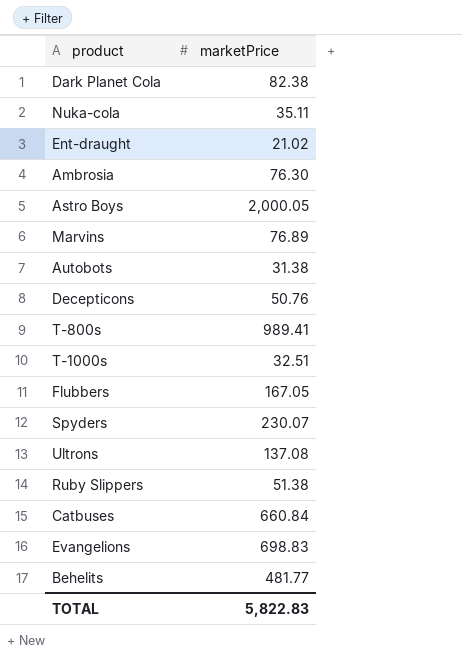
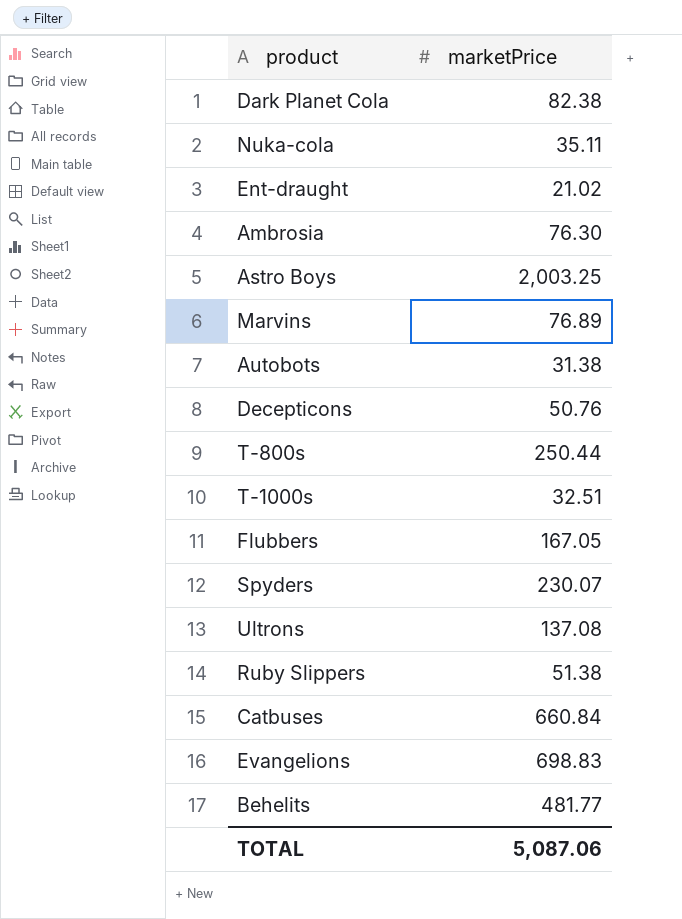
Astro Boys | marketPrice: 2,000.05 -> 2,003.25
T-800s | marketPrice: 989.41 -> 250.44
TOTAL | marketPrice: 5,822.83 -> 5,087.06

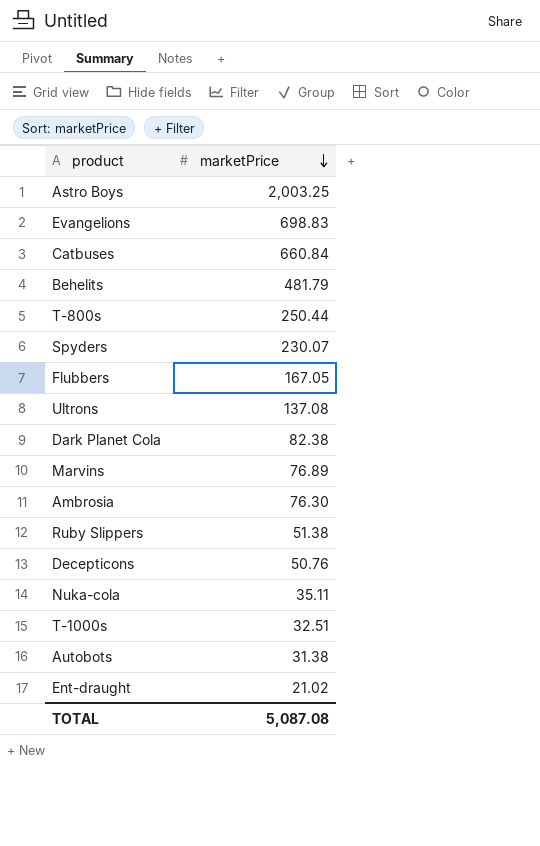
row order: none -> marketPrice descending
Behelits | marketPrice: 481.77 -> 481.79
TOTAL | marketPrice: 5,087.06 -> 5,087.08

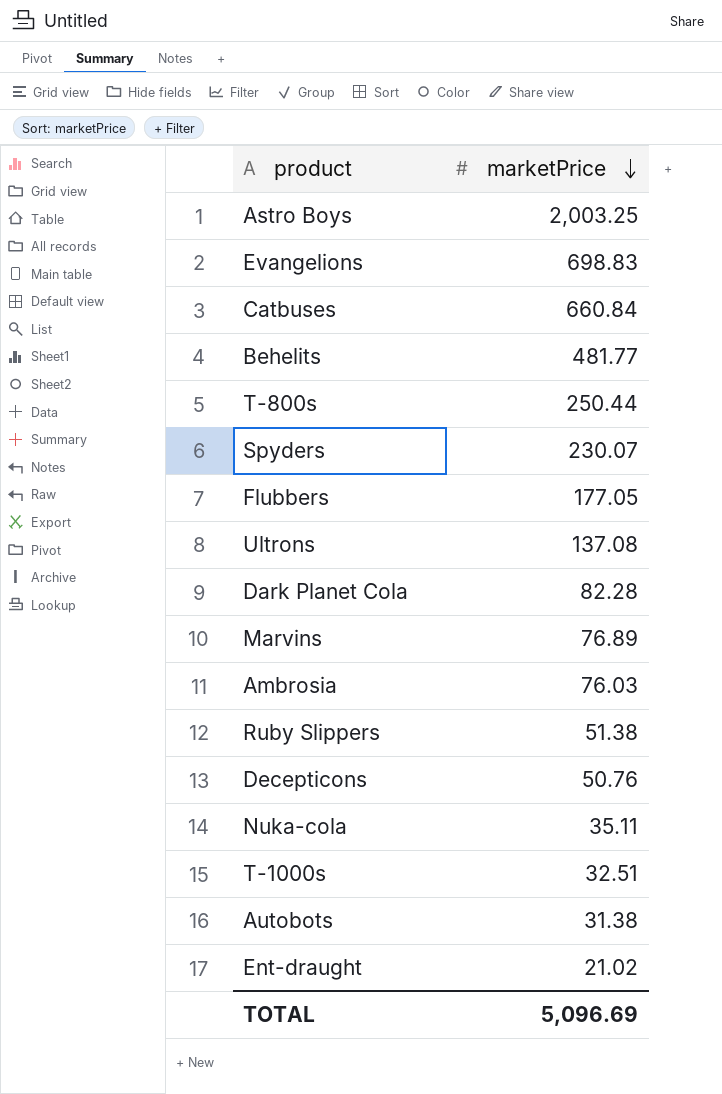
Behelits | marketPrice: 481.79 -> 481.77
Flubbers | marketPrice: 167.05 -> 177.05
Dark Planet Cola | marketPrice: 82.38 -> 82.28
Ambrosia | marketPrice: 76.30 -> 76.03
TOTAL | marketPrice: 5,087.08 -> 5,096.69

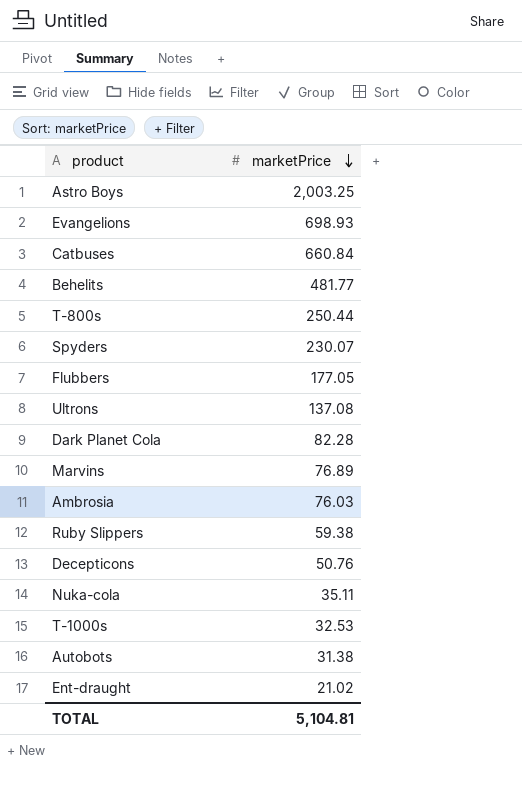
Evangelions | marketPrice: 698.83 -> 698.93
Ruby Slippers | marketPrice: 51.38 -> 59.38
T-1000s | marketPrice: 32.51 -> 32.53
TOTAL | marketPrice: 5,096.69 -> 5,104.81

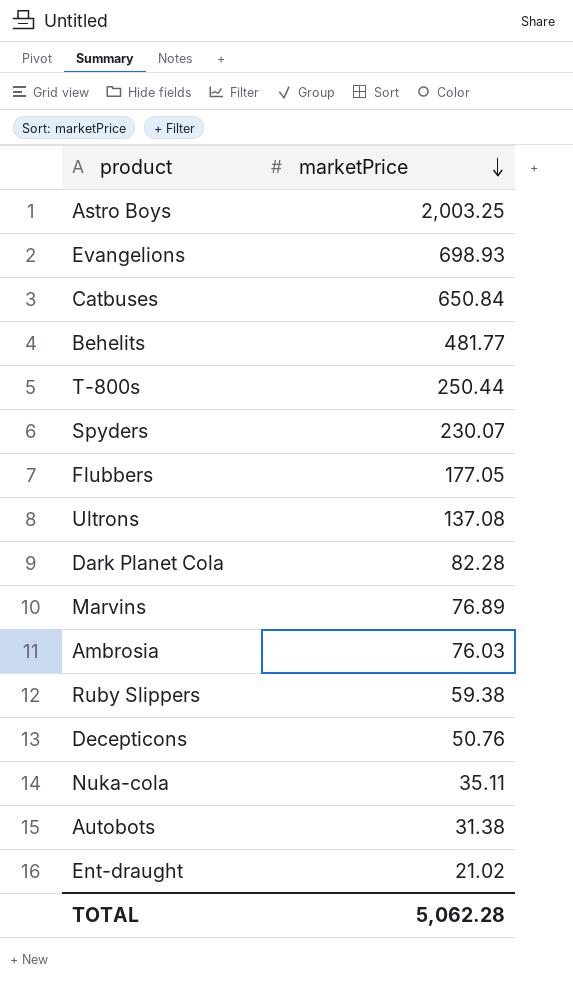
row T-1000s: 32.53 -> none
Catbuses | marketPrice: 660.84 -> 650.84
TOTAL | marketPrice: 5,104.81 -> 5,062.28

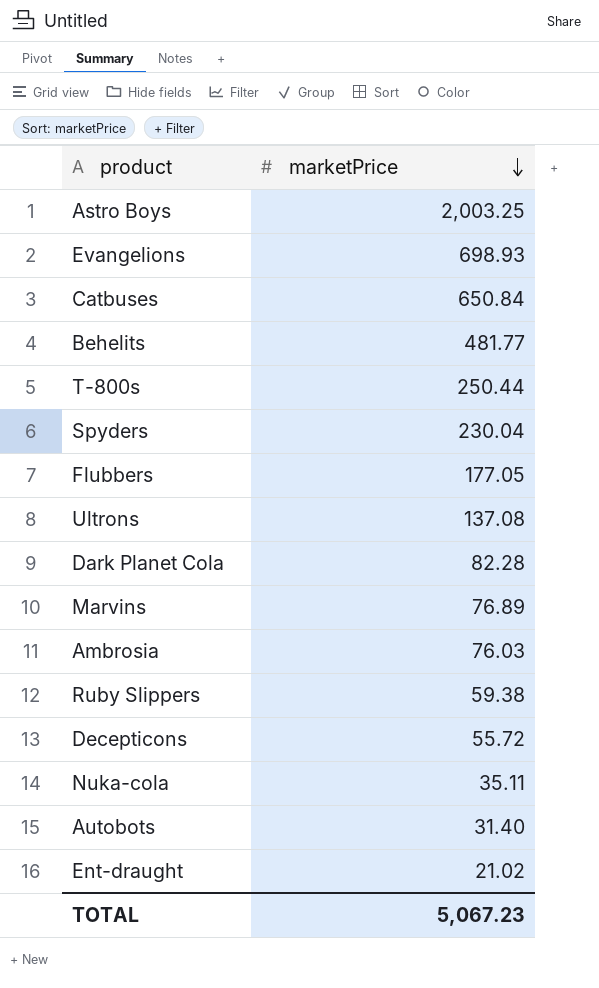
Spyders | marketPrice: 230.07 -> 230.04
Decepticons | marketPrice: 50.76 -> 55.72
Autobots | marketPrice: 31.38 -> 31.40
TOTAL | marketPrice: 5,062.28 -> 5,067.23

